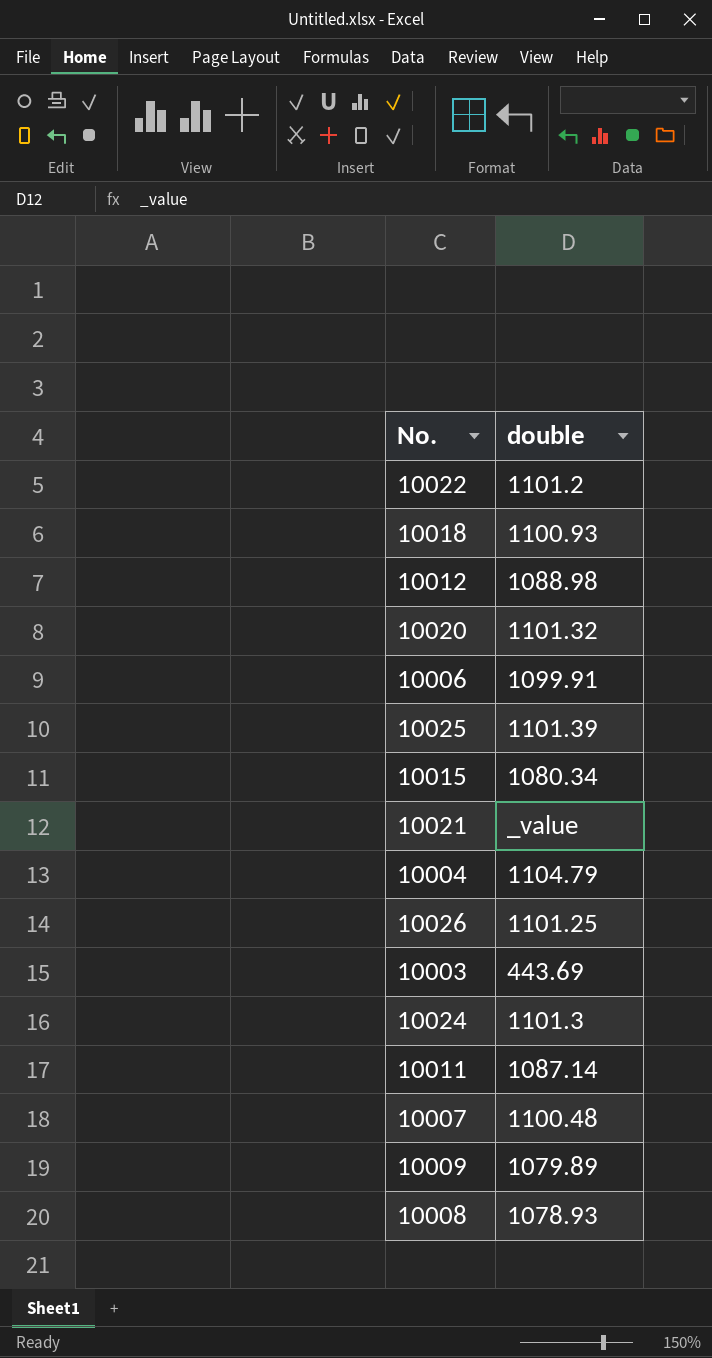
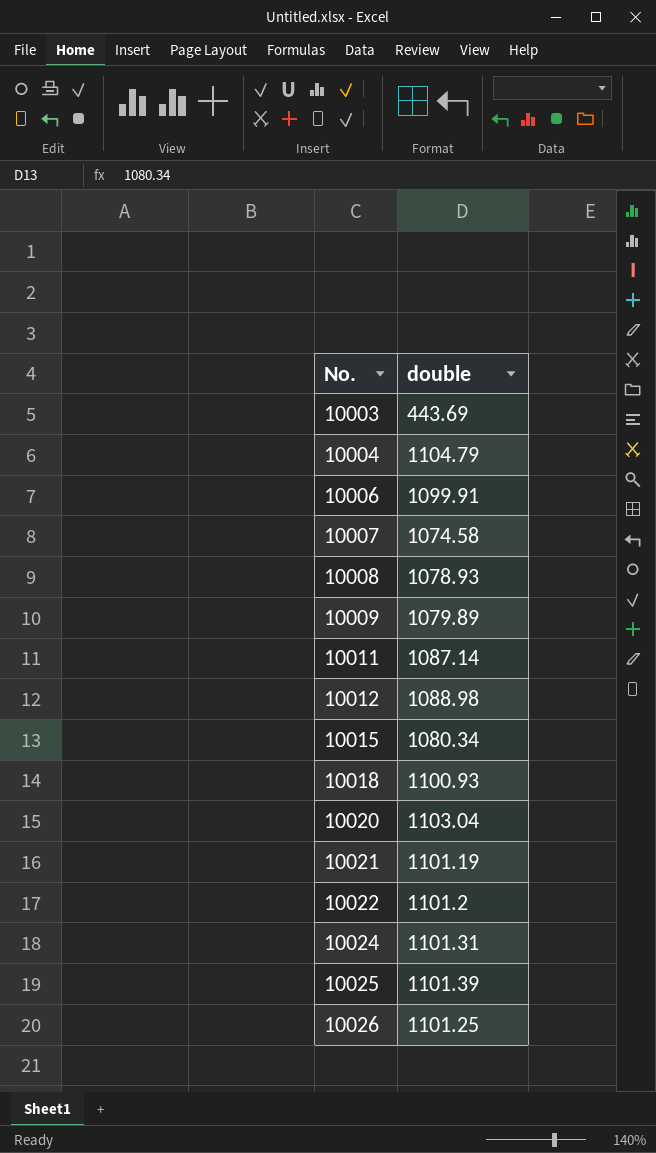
row order: none -> No. ascending
10007 | double: 1100.48 -> 1074.58
10020 | double: 1101.32 -> 1103.04
10021 | double: _value -> 1101.19
10024 | double: 1101.3 -> 1101.31

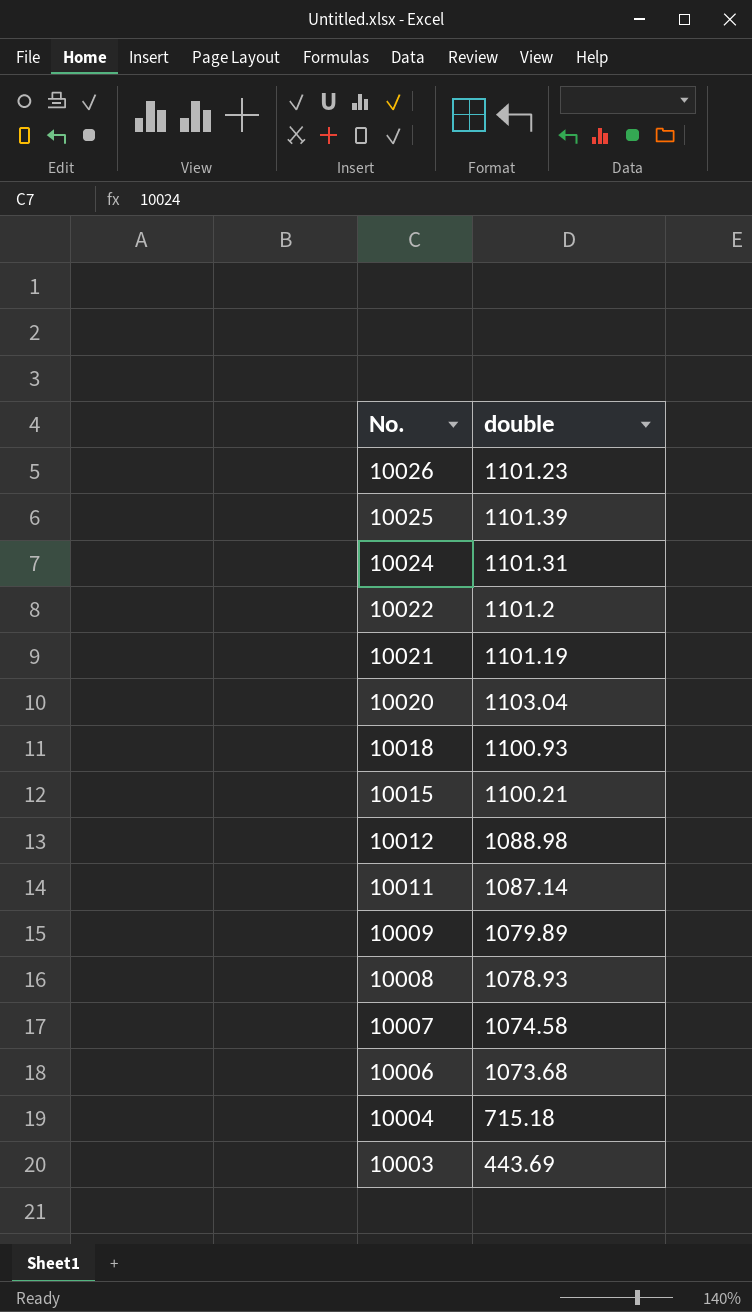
row order: No. ascending -> No. descending
10026 | double: 1101.25 -> 1101.23
10015 | double: 1080.34 -> 1100.21
10006 | double: 1099.91 -> 1073.68
10004 | double: 1104.79 -> 715.18

